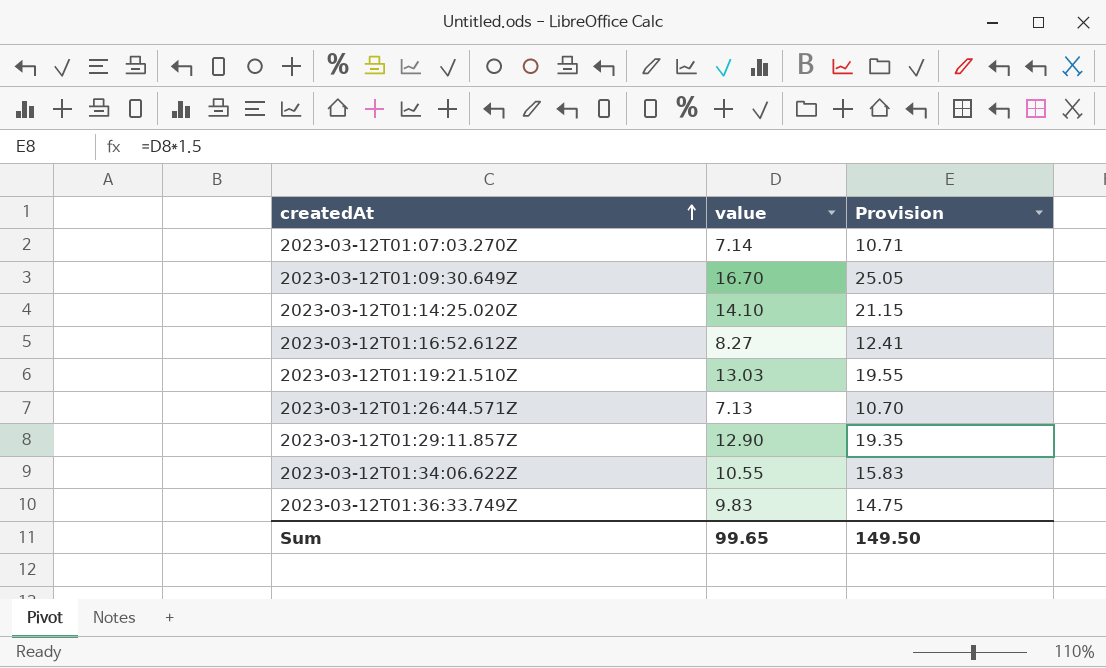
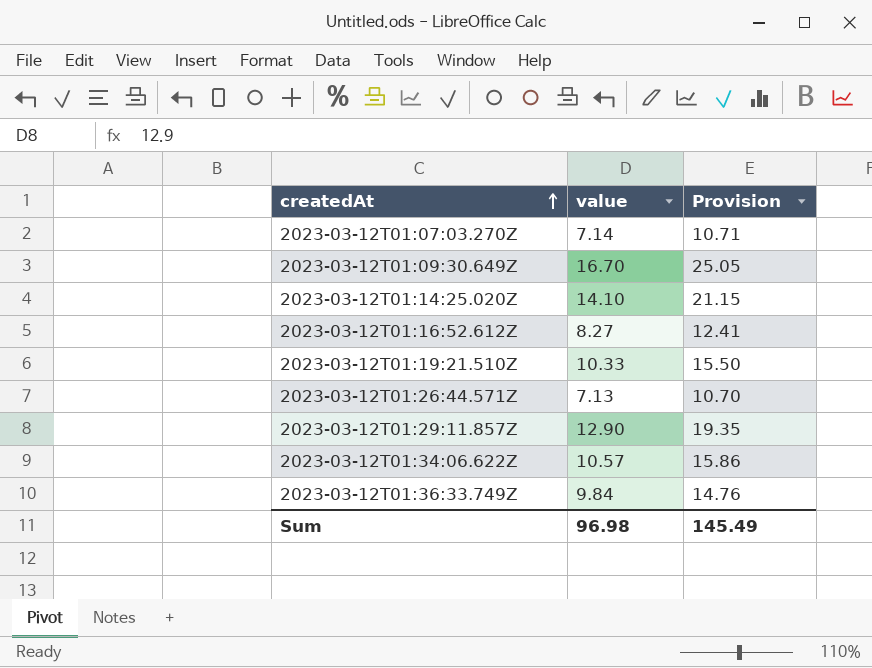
2023-03-12T01:19:21.510Z | value: 13.03 -> 10.33
2023-03-12T01:19:21.510Z | Provision: 19.55 -> 15.50
2023-03-12T01:34:06.622Z | value: 10.55 -> 10.57
2023-03-12T01:34:06.622Z | Provision: 15.83 -> 15.86
2023-03-12T01:36:33.749Z | value: 9.83 -> 9.84
2023-03-12T01:36:33.749Z | Provision: 14.75 -> 14.76
Sum | value: 99.65 -> 96.98
Sum | Provision: 149.50 -> 145.49

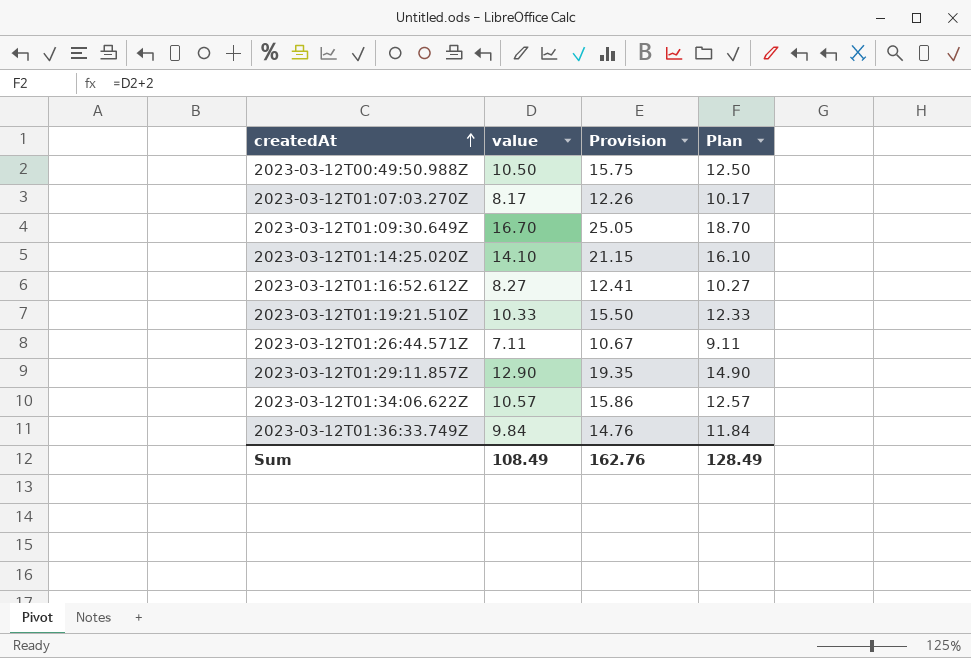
column Plan | formula: none -> [value] + 2
row 2023-03-12T00:49:50.988Z: none -> 10.50 | 15.75 | 12.50
2023-03-12T01:07:03.270Z | value: 7.14 -> 8.17
2023-03-12T01:07:03.270Z | Provision: 10.71 -> 12.26
2023-03-12T01:26:44.571Z | value: 7.13 -> 7.11
2023-03-12T01:26:44.571Z | Provision: 10.70 -> 10.67
Sum | value: 96.98 -> 108.49
Sum | Provision: 145.49 -> 162.76

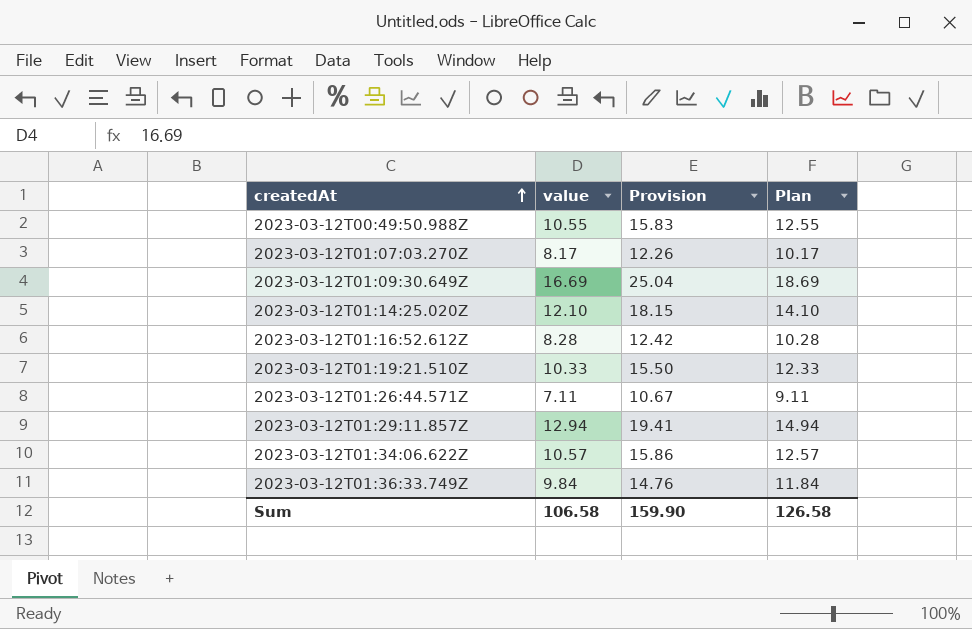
2023-03-12T00:49:50.988Z | value: 10.50 -> 10.55
2023-03-12T00:49:50.988Z | Provision: 15.75 -> 15.83
2023-03-12T00:49:50.988Z | Plan: 12.50 -> 12.55
2023-03-12T01:09:30.649Z | value: 16.70 -> 16.69
2023-03-12T01:09:30.649Z | Provision: 25.05 -> 25.04
2023-03-12T01:09:30.649Z | Plan: 18.70 -> 18.69
2023-03-12T01:14:25.020Z | value: 14.10 -> 12.10
2023-03-12T01:14:25.020Z | Provision: 21.15 -> 18.15
2023-03-12T01:14:25.020Z | Plan: 16.10 -> 14.10
2023-03-12T01:16:52.612Z | value: 8.27 -> 8.28
2023-03-12T01:16:52.612Z | Provision: 12.41 -> 12.42
2023-03-12T01:16:52.612Z | Plan: 10.27 -> 10.28
2023-03-12T01:29:11.857Z | value: 12.90 -> 12.94
2023-03-12T01:29:11.857Z | Provision: 19.35 -> 19.41
2023-03-12T01:29:11.857Z | Plan: 14.90 -> 14.94
Sum | value: 108.49 -> 106.58
Sum | Provision: 162.76 -> 159.90
Sum | Plan: 128.49 -> 126.58

